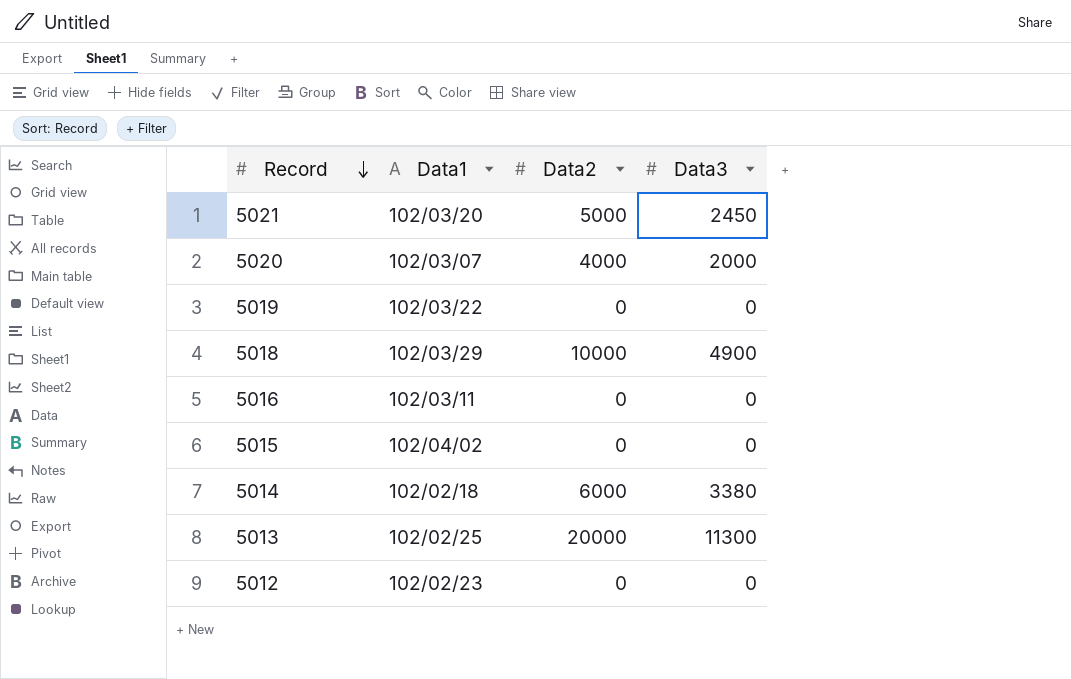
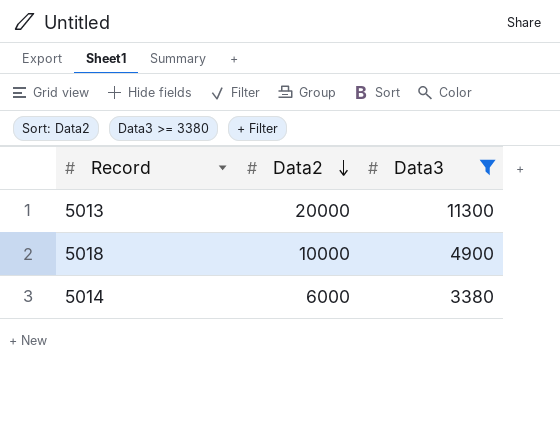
filter: none -> Data3 >= 3380
row order: Record descending -> Data2 descending
column Data1 | position: 2 -> none

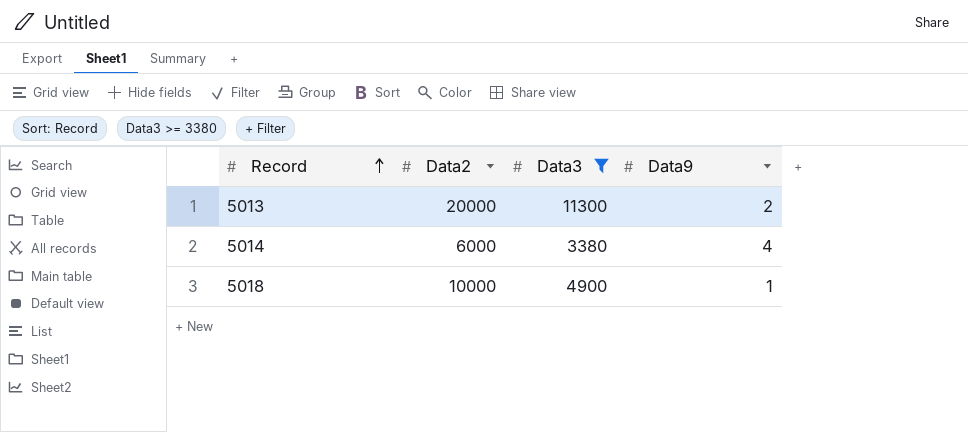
row order: Data2 descending -> Record ascending
column Data9 | position: none -> 4

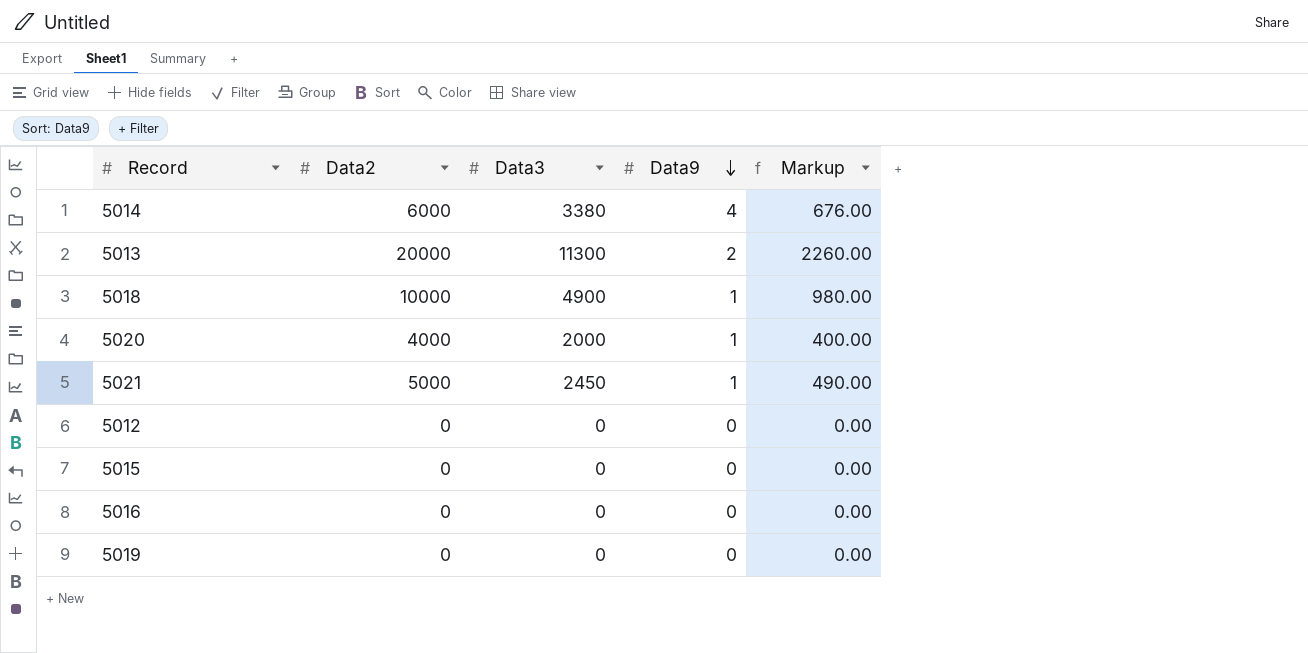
filter: Data3 >= 3380 -> none
row order: Record ascending -> Data9 descending
column Markup | formula: none -> [Data3] * 0.2

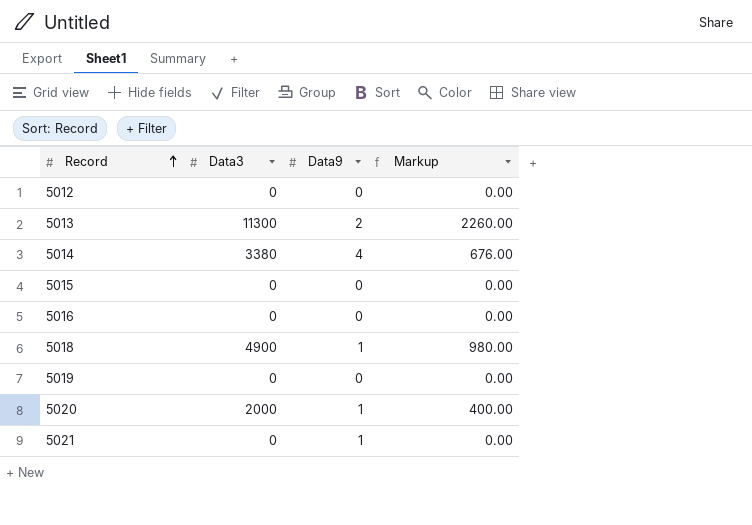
row order: Data9 descending -> Record ascending
column Data2 | position: 2 -> none
5021 | Data3: 2450 -> 0
5021 | Markup: 490.00 -> 0.00

